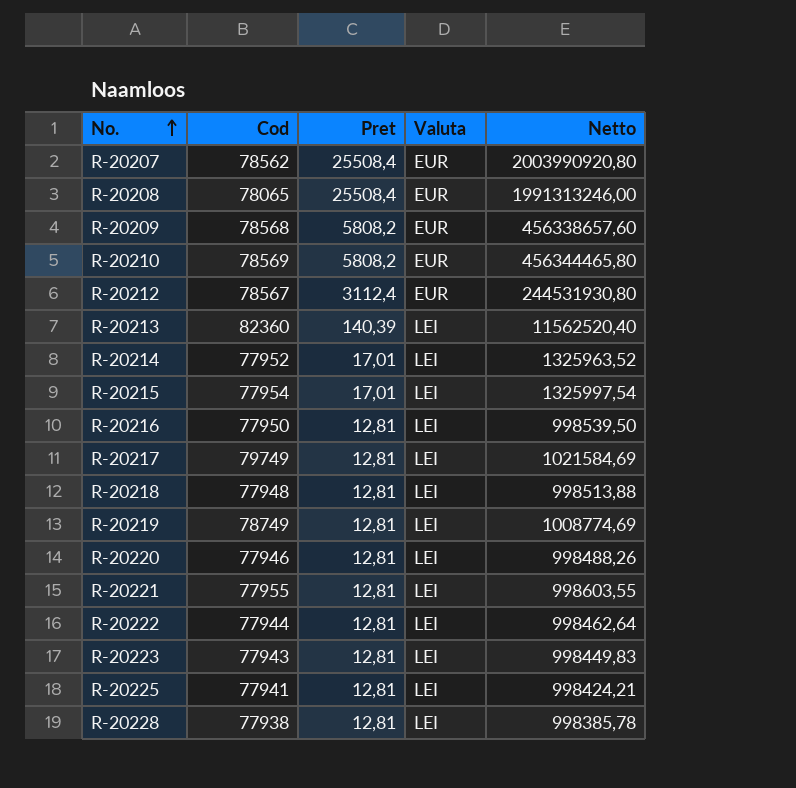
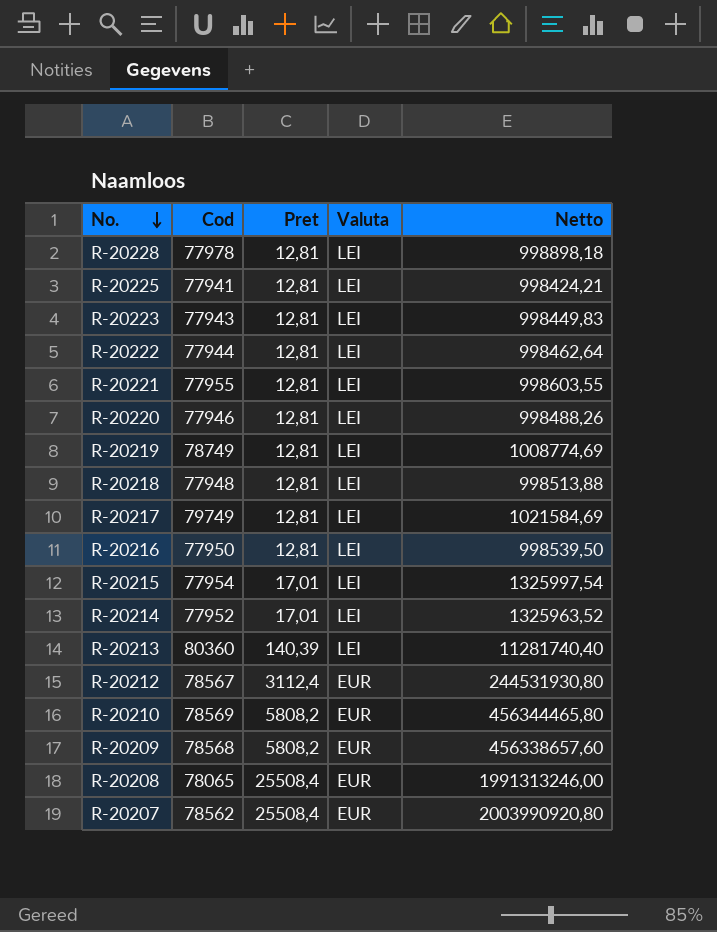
row order: No. ascending -> No. descending
R-20228 | Cod: 77938 -> 77978
R-20228 | Netto: 998385,78 -> 998898,18
R-20213 | Cod: 82360 -> 80360
R-20213 | Netto: 11562520,40 -> 11281740,40

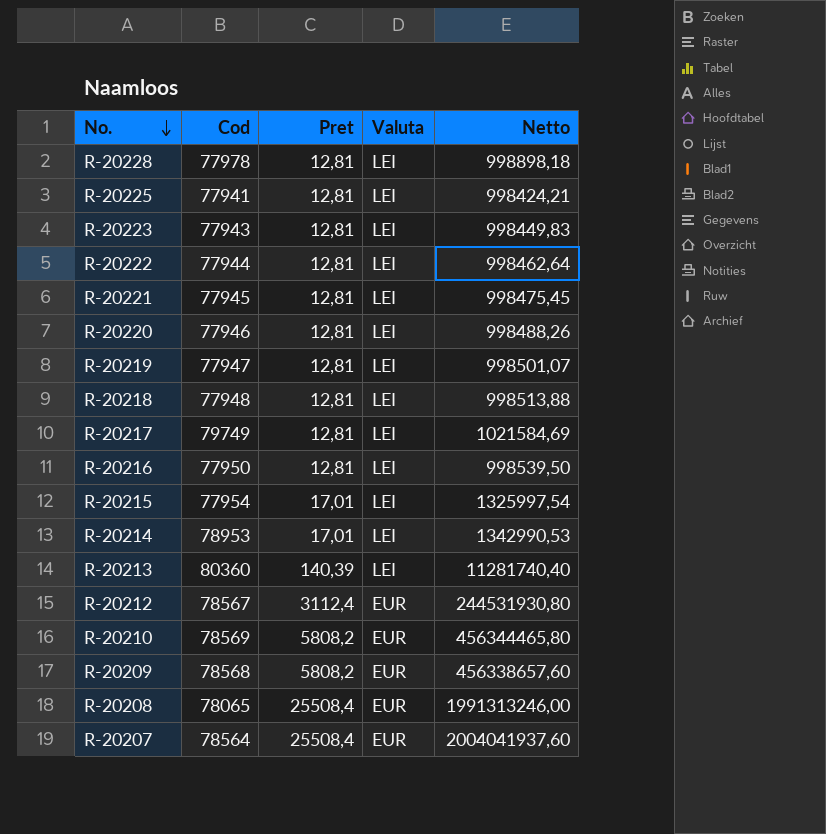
R-20221 | Cod: 77955 -> 77945
R-20221 | Netto: 998603,55 -> 998475,45
R-20219 | Cod: 78749 -> 77947
R-20219 | Netto: 1008774,69 -> 998501,07
R-20214 | Cod: 77952 -> 78953
R-20214 | Netto: 1325963,52 -> 1342990,53
R-20207 | Cod: 78562 -> 78564
R-20207 | Netto: 2003990920,80 -> 2004041937,60

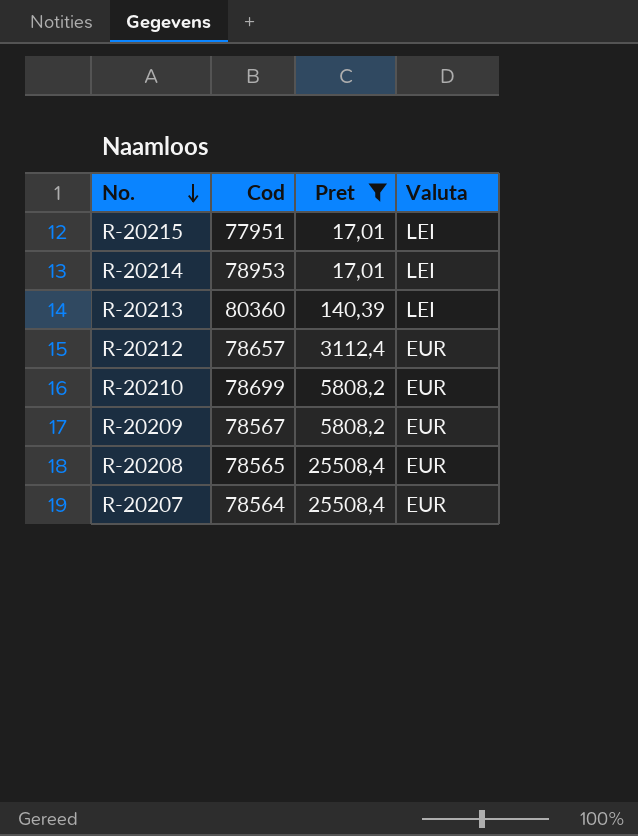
filter: none -> Pret != 12,81
column Netto | formula: [Cod] * [Pret] -> none
R-20215 | Cod: 77954 -> 77951
R-20212 | Cod: 78567 -> 78657
R-20210 | Cod: 78569 -> 78699
R-20209 | Cod: 78568 -> 78567
R-20208 | Cod: 78065 -> 78565

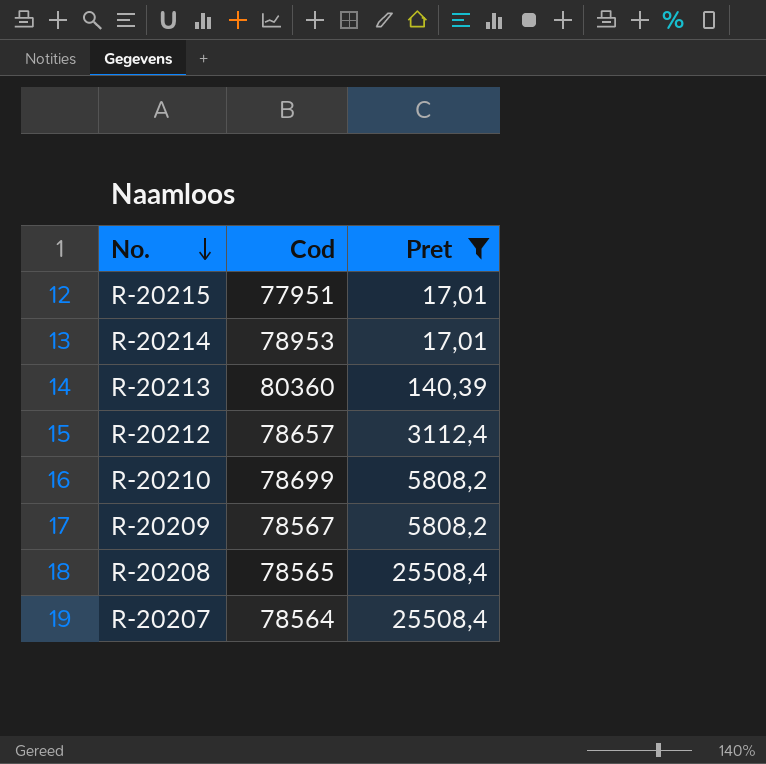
column Valuta | position: 4 -> none

